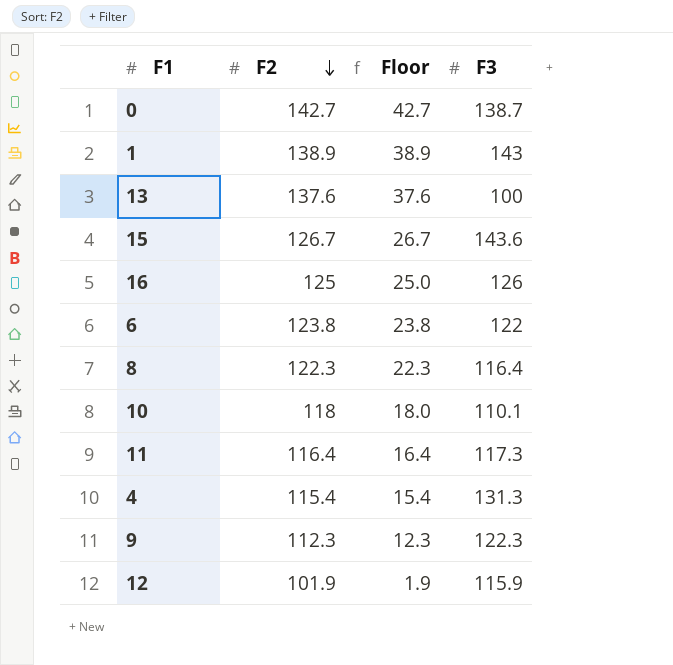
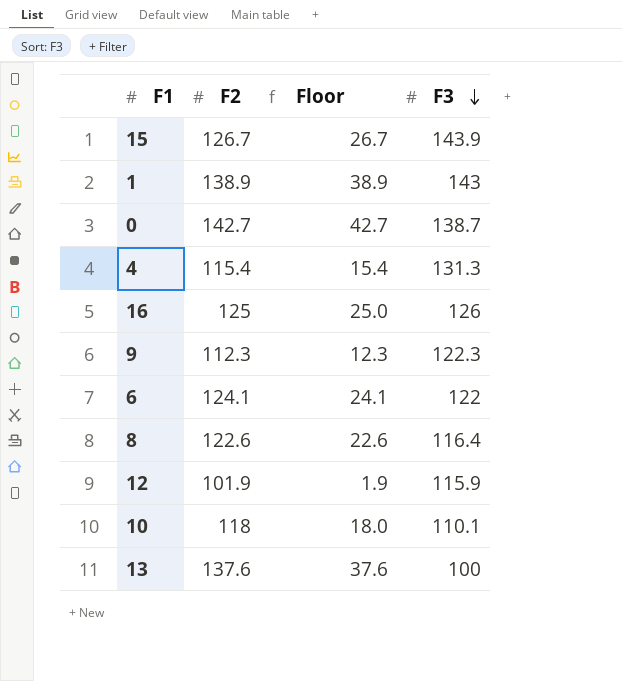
row order: F2 descending -> F3 descending
row 11: 116.4 | 16.4 | 117.3 -> none
15 | F3: 143.6 -> 143.9
6 | F2: 123.8 -> 124.1
6 | Floor: 23.8 -> 24.1
8 | F2: 122.3 -> 122.6
8 | Floor: 22.3 -> 22.6

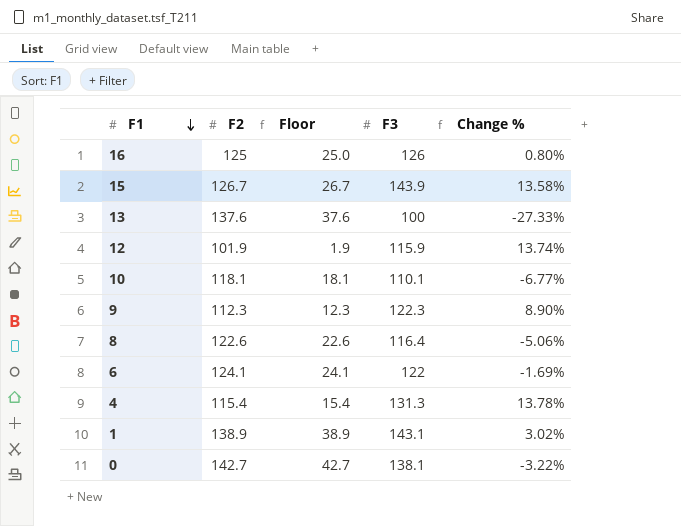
row order: F3 descending -> F1 descending
column Change % | formula: none -> ([F3] - [F2]) / [F2]
10 | F2: 118 -> 118.1
10 | Floor: 18.0 -> 18.1
1 | F3: 143 -> 143.1
0 | F3: 138.7 -> 138.1

